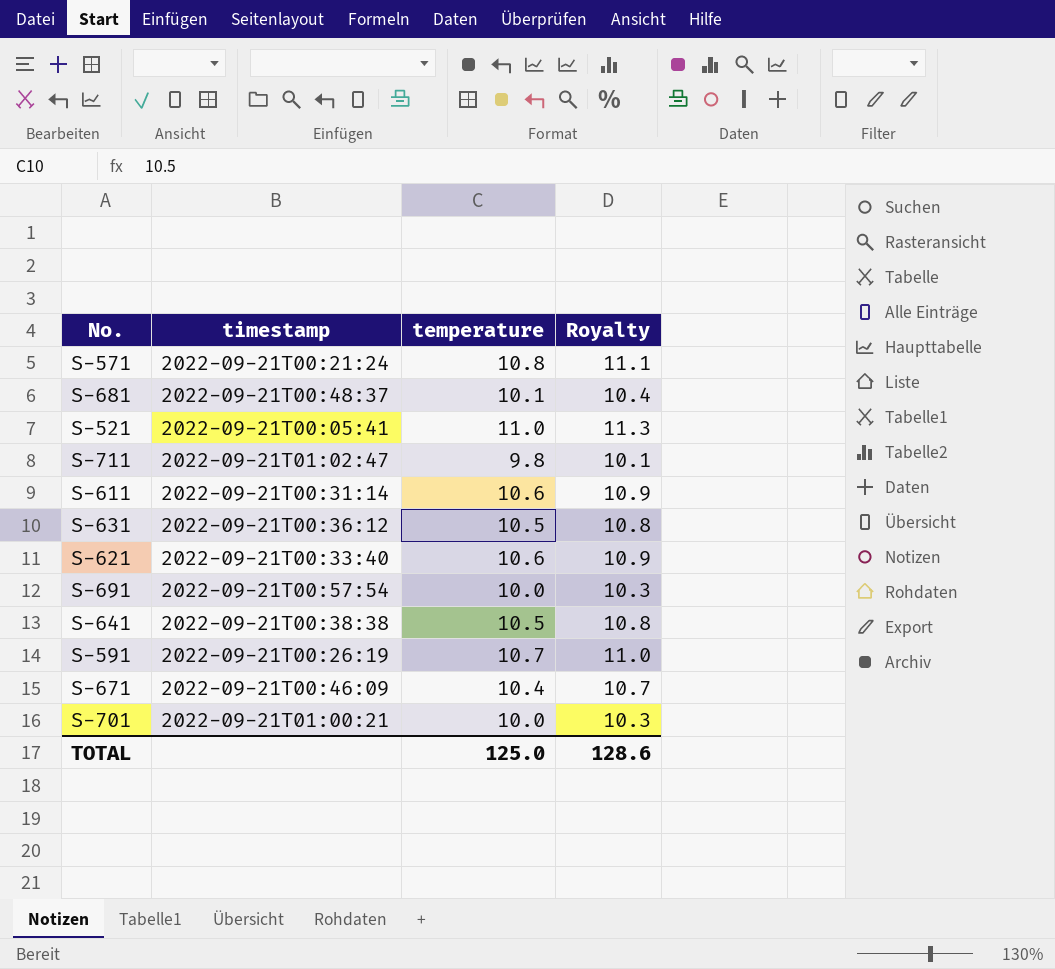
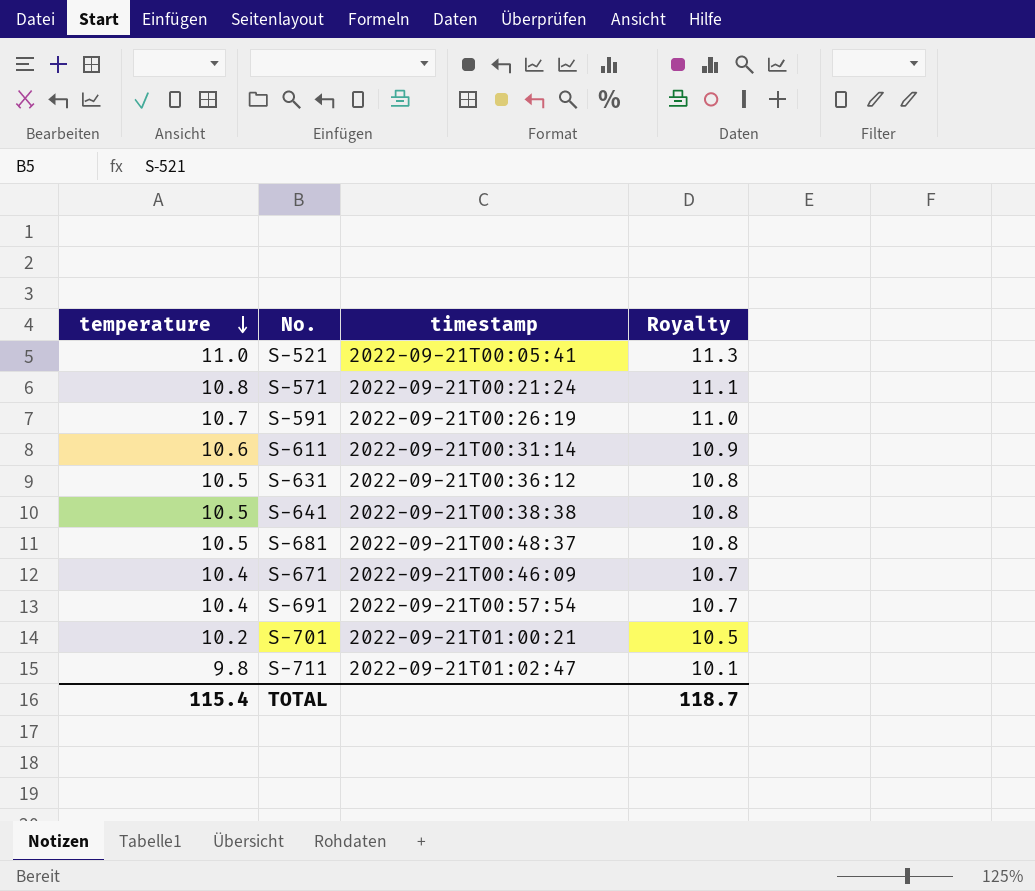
row order: none -> temperature descending
column temperature | position: 3 -> 1
row S-621: 2022-09-21T00:33:40 | 10.6 | 10.9 -> none
S-681 | temperature: 10.1 -> 10.5
S-681 | Royalty: 10.4 -> 10.8
S-691 | temperature: 10.0 -> 10.4
S-691 | Royalty: 10.3 -> 10.7
S-701 | temperature: 10.0 -> 10.2
S-701 | Royalty: 10.3 -> 10.5
TOTAL | temperature: 125.0 -> 115.4
TOTAL | Royalty: 128.6 -> 118.7

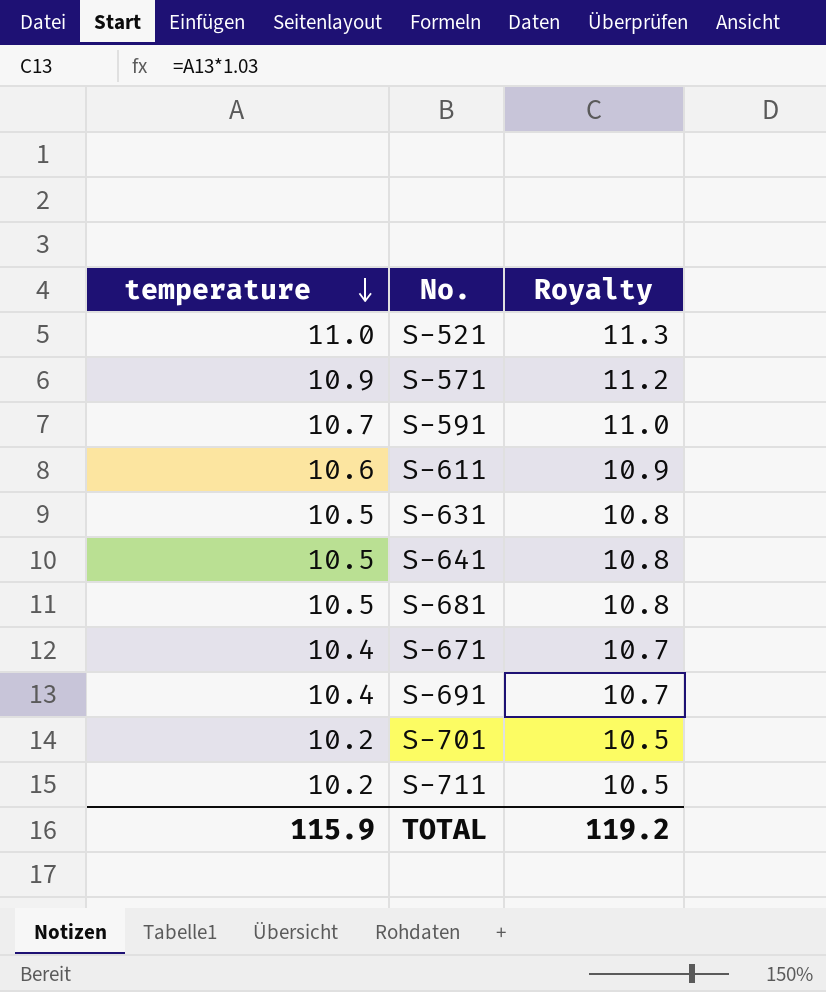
column timestamp | position: 3 -> none
S-571 | temperature: 10.8 -> 10.9
S-571 | Royalty: 11.1 -> 11.2
S-711 | temperature: 9.8 -> 10.2
S-711 | Royalty: 10.1 -> 10.5
TOTAL | temperature: 115.4 -> 115.9
TOTAL | Royalty: 118.7 -> 119.2

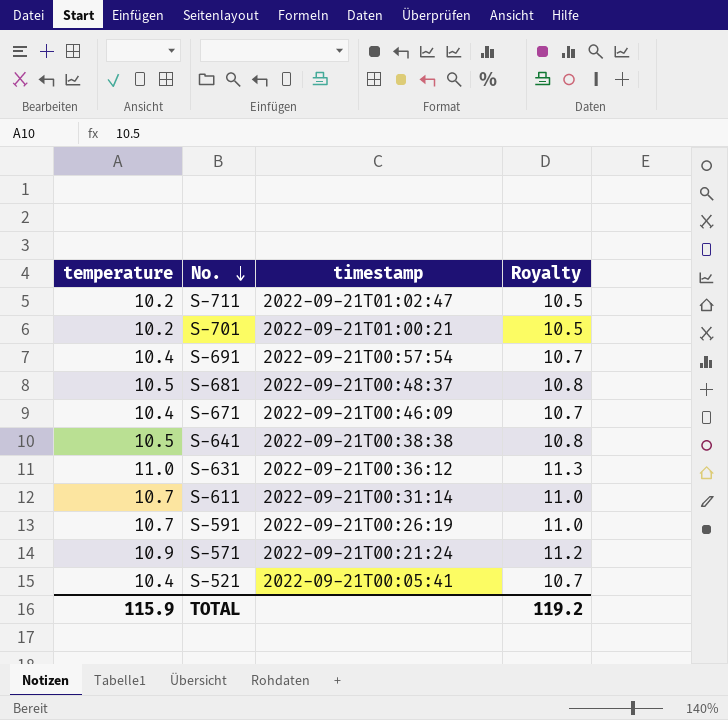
row order: temperature descending -> No. descending
column timestamp | position: none -> 3
S-631 | temperature: 10.5 -> 11.0
S-631 | Royalty: 10.8 -> 11.3
S-611 | temperature: 10.6 -> 10.7
S-611 | Royalty: 10.9 -> 11.0
S-521 | temperature: 11.0 -> 10.4
S-521 | Royalty: 11.3 -> 10.7

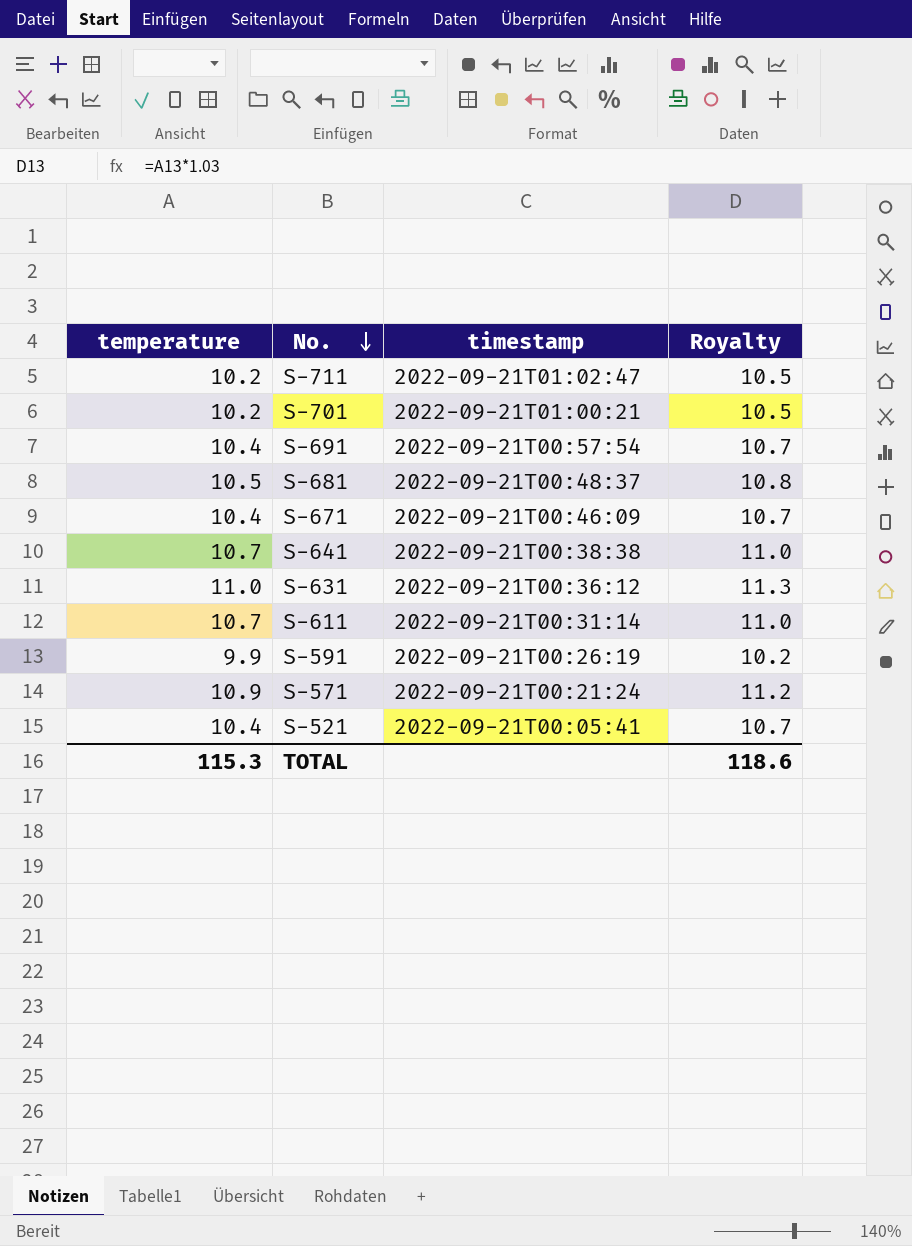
S-641 | temperature: 10.5 -> 10.7
S-641 | Royalty: 10.8 -> 11.0
S-591 | temperature: 10.7 -> 9.9
S-591 | Royalty: 11.0 -> 10.2
TOTAL | temperature: 115.9 -> 115.3
TOTAL | Royalty: 119.2 -> 118.6

